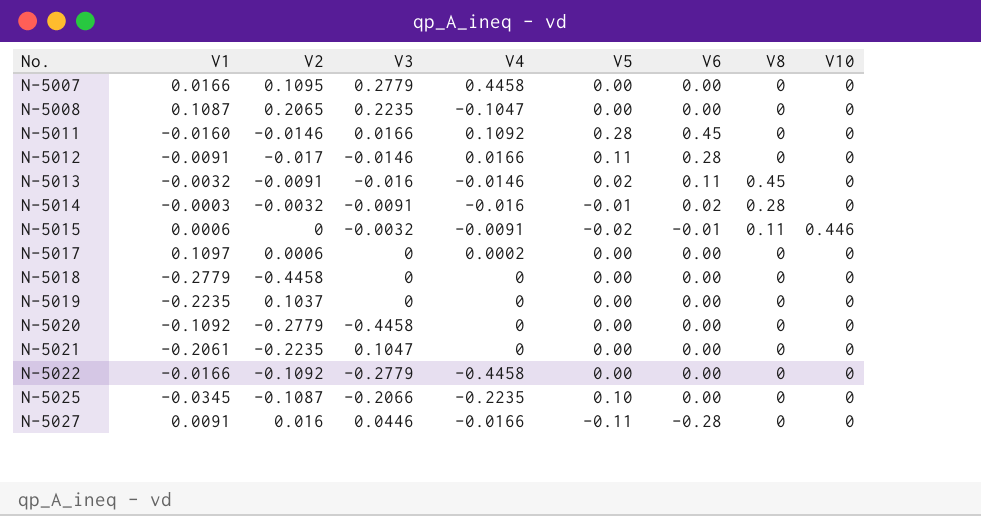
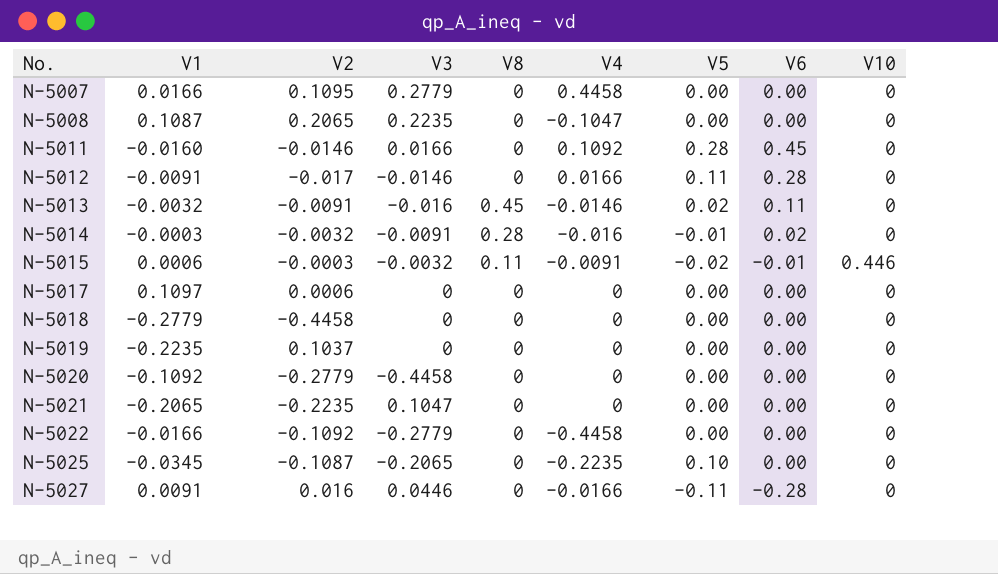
column V8 | position: 8 -> 5
N-5015 | V2: 0 -> -0.0003
N-5017 | V4: 0.0002 -> 0
N-5021 | V1: -0.2061 -> -0.2065
N-5025 | V3: -0.2066 -> -0.2065

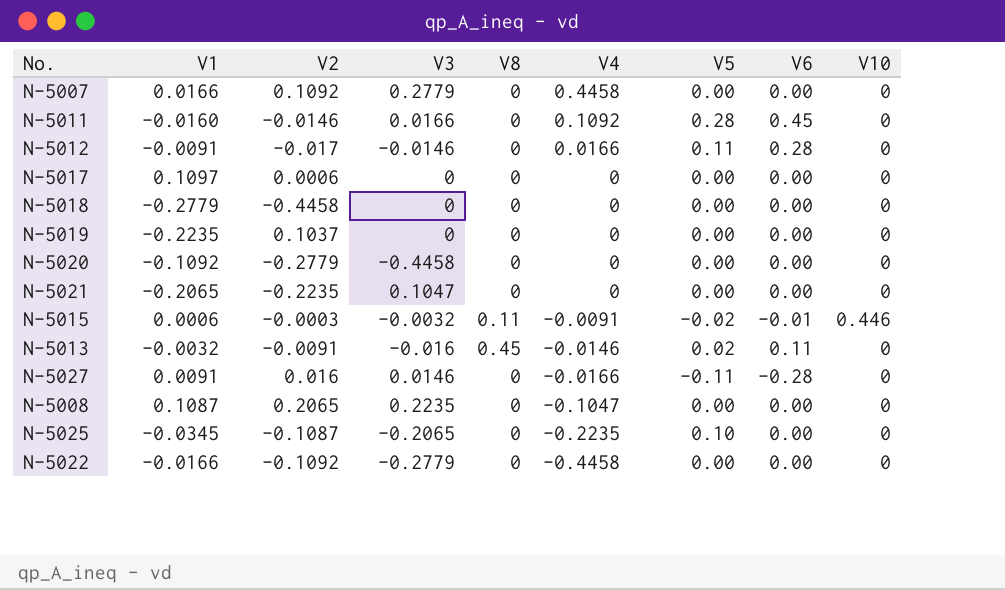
row order: No. ascending -> V4 descending
row N-5014: -0.0003 | -0.0032 | -0.0091 | 0.28 | -0.016 | -0.01 | 0.02 | 0 -> none
N-5007 | V2: 0.1095 -> 0.1092
N-5027 | V3: 0.0446 -> 0.0146

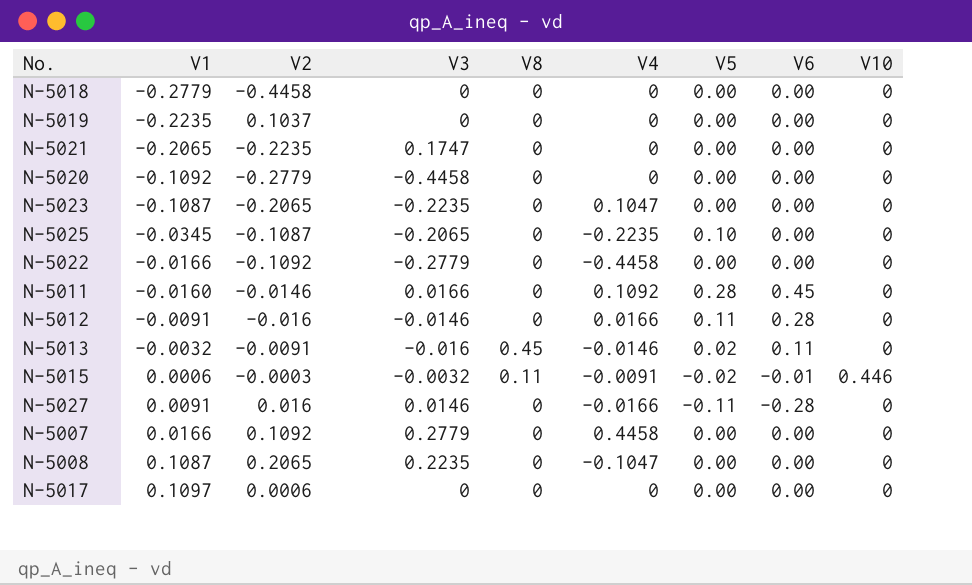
row order: V4 descending -> V1 ascending
N-5021 | V3: 0.1047 -> 0.1747
row N-5023: none -> -0.1087 | -0.2065 | -0.2235 | 0 | 0.1047 | 0.00 | 0.00 | 0
N-5012 | V2: -0.017 -> -0.016

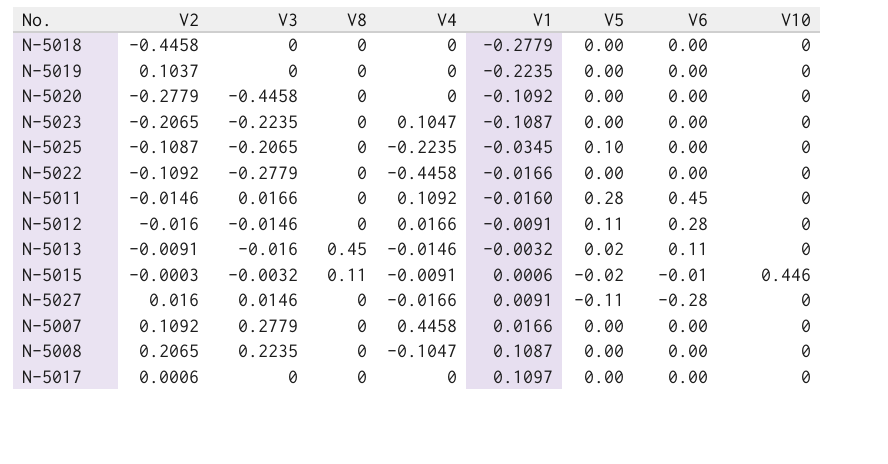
column V1 | position: 2 -> 6
row N-5021: -0.2065 | -0.2235 | 0.1747 | 0 | 0 | 0.00 | 0.00 | 0 -> none

